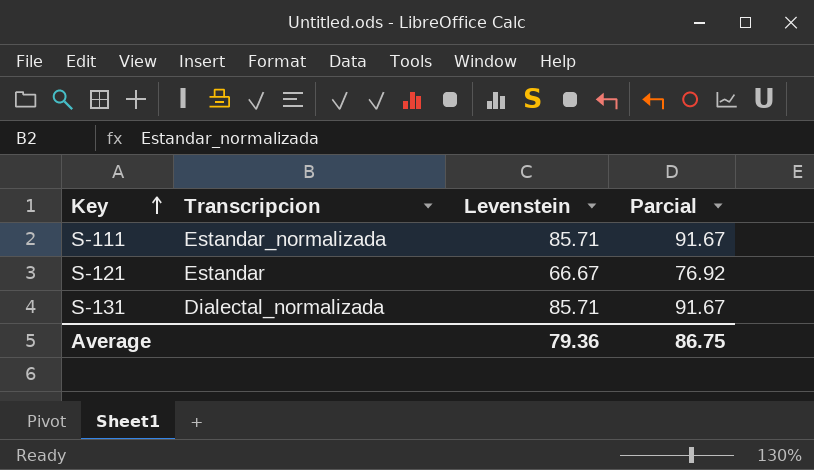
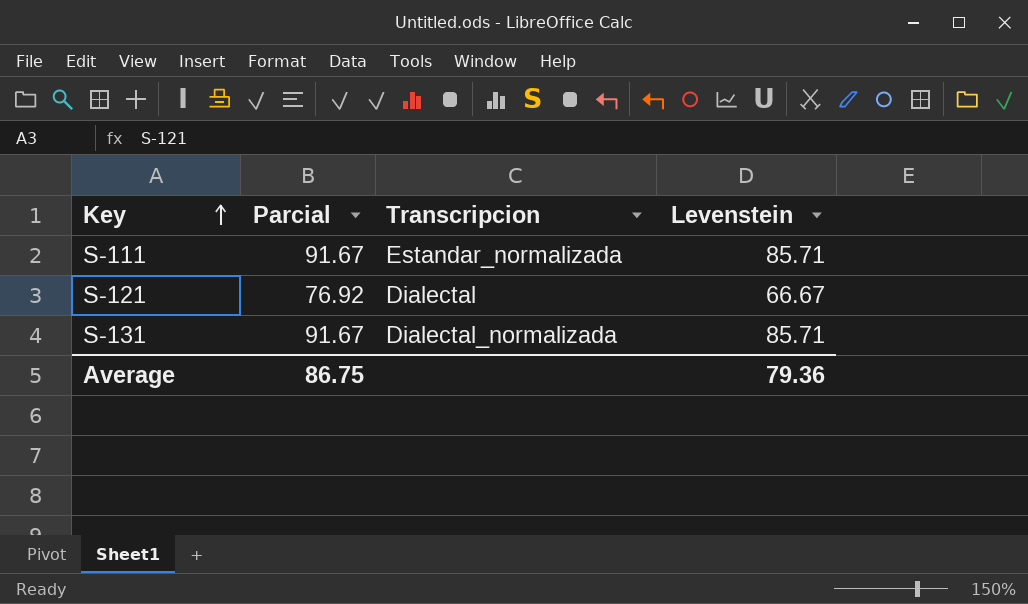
column Parcial | position: 4 -> 2
S-121 | Transcripcion: Estandar -> Dialectal

